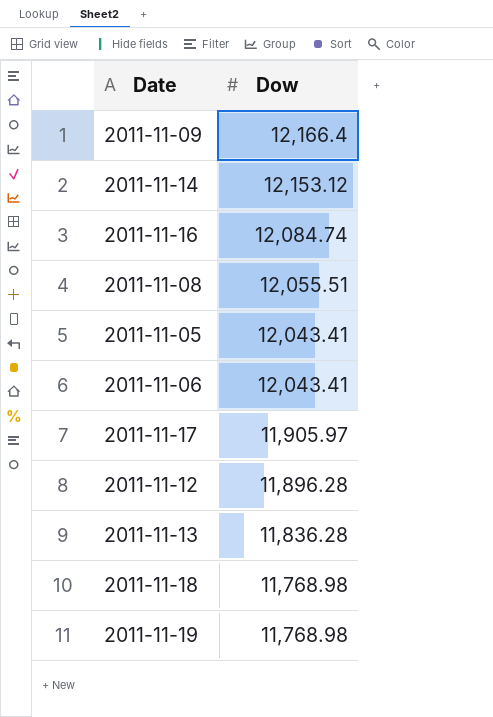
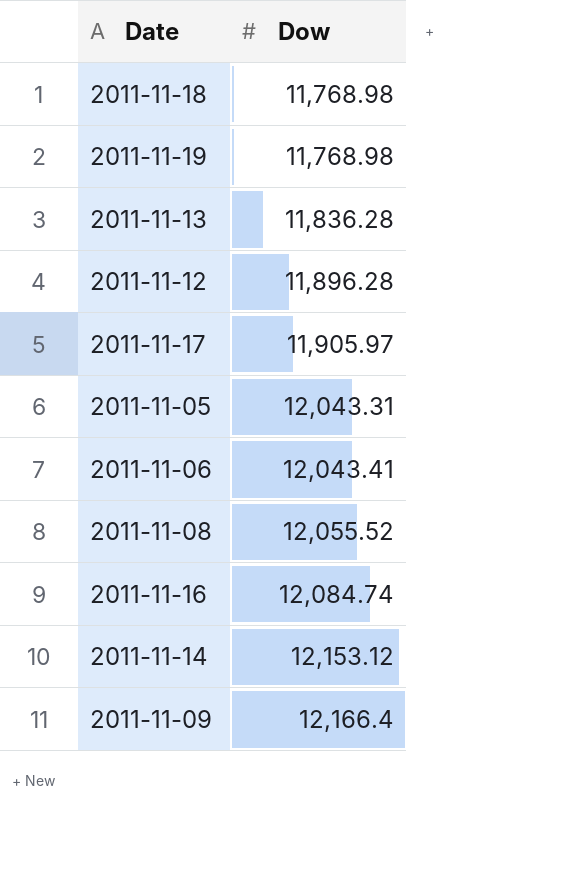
row order: Dow descending -> Dow ascending
2011-11-05 | Dow: 12,043.41 -> 12,043.31
2011-11-08 | Dow: 12,055.51 -> 12,055.52

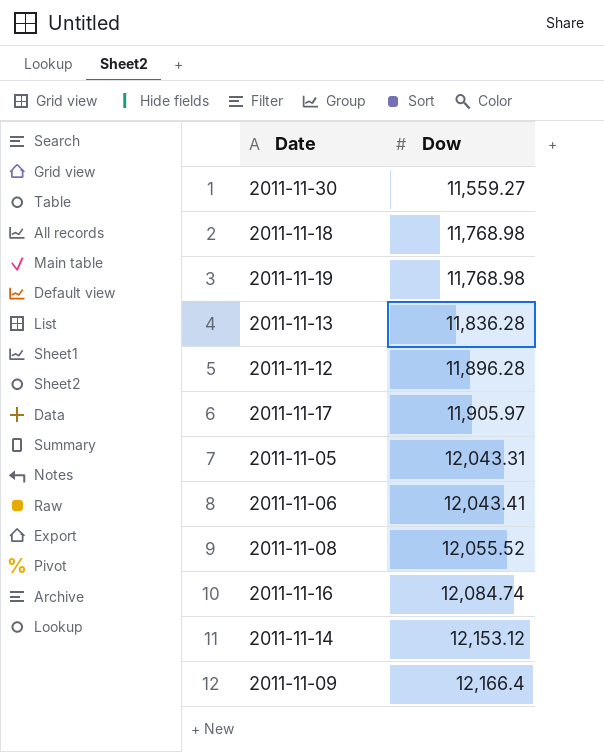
row 2011-11-30: none -> 11,559.27

